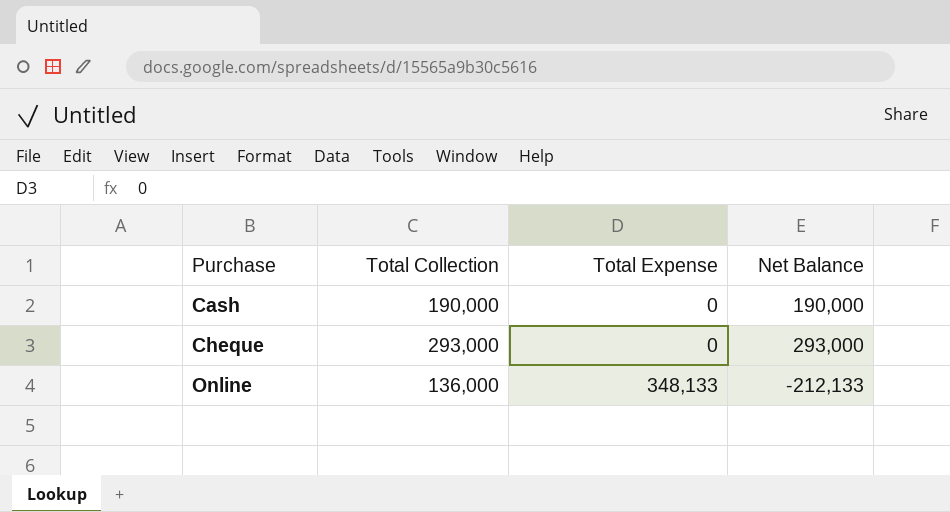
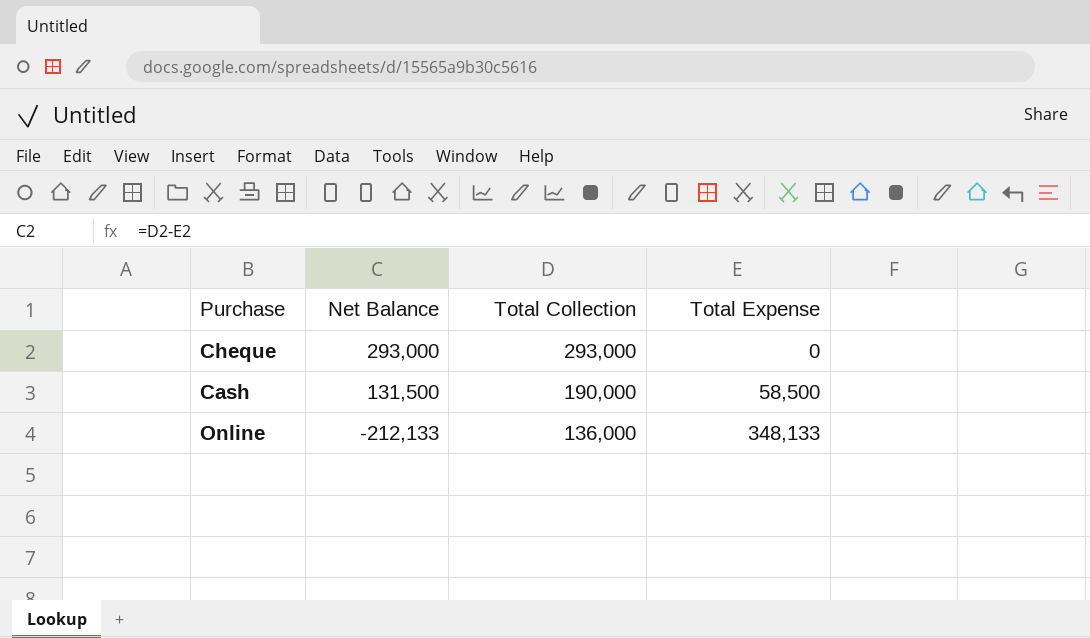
row order: Purchase ascending -> Net Balance descending
column Net Balance | position: 4 -> 2
Cash | Net Balance: 190,000 -> 131,500
Cash | Total Expense: 0 -> 58,500

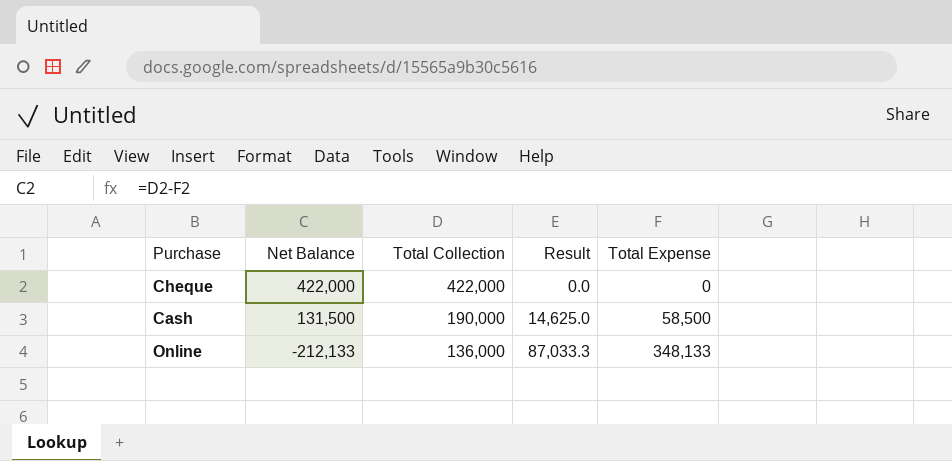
column Result | formula: none -> [Total Expense] * 0.25
Cheque | Net Balance: 293,000 -> 422,000
Cheque | Total Collection: 293,000 -> 422,000

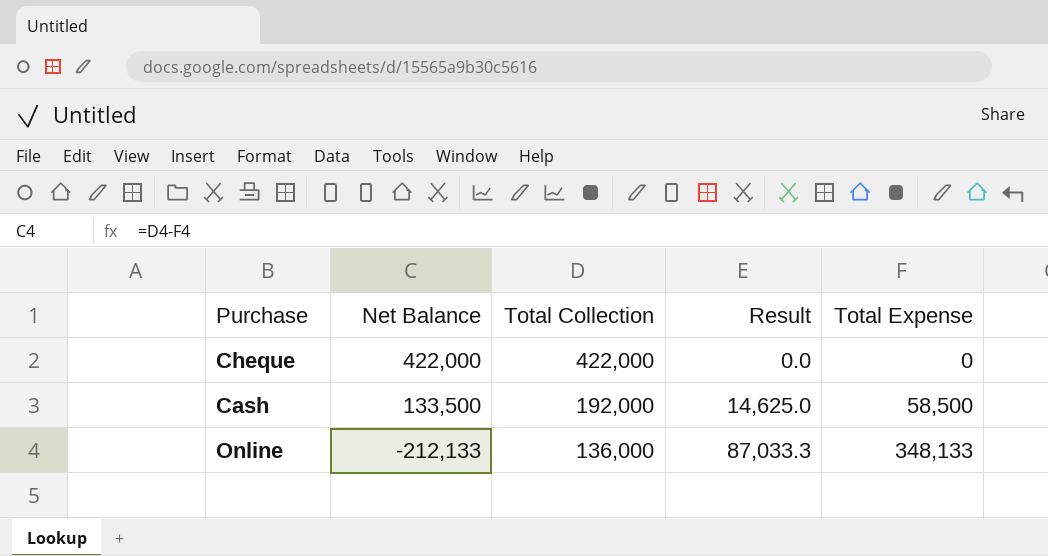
Cash | Net Balance: 131,500 -> 133,500
Cash | Total Collection: 190,000 -> 192,000

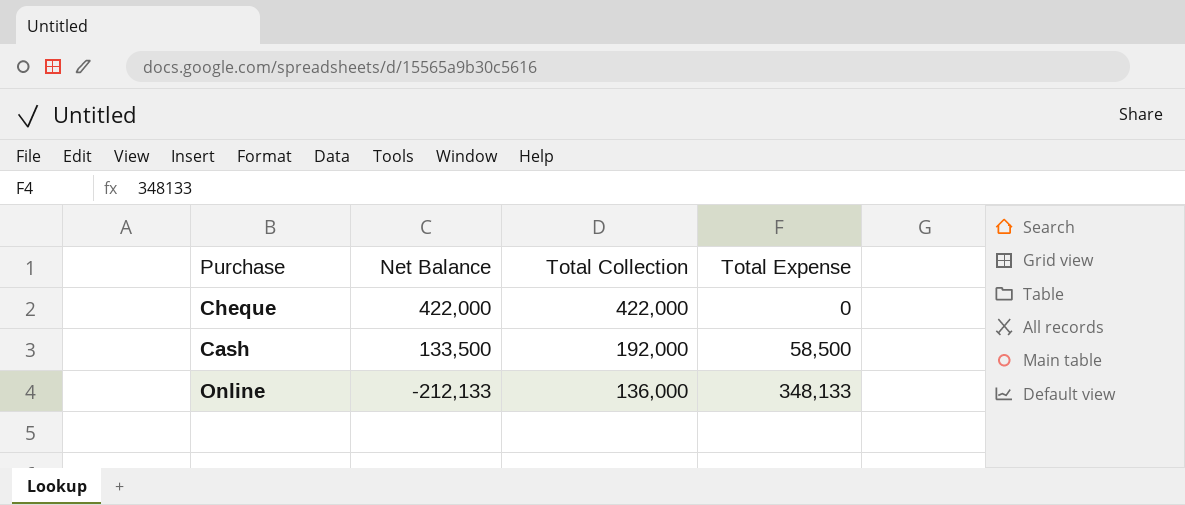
column Result | formula: [Total Expense] * 0.25 -> none

